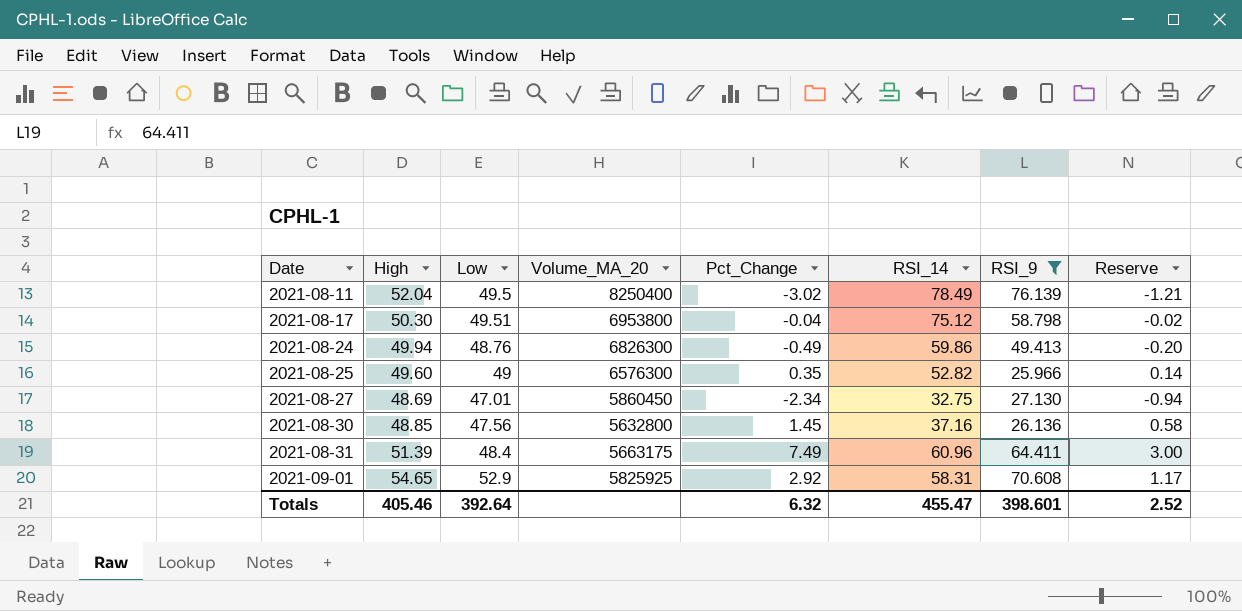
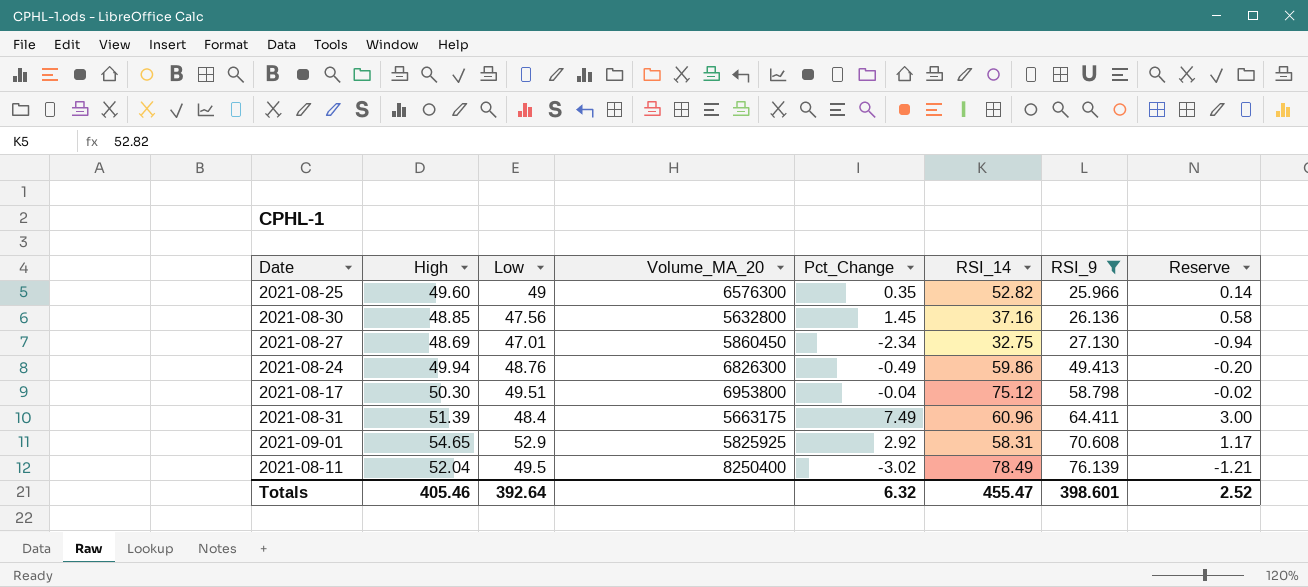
row order: Date ascending -> RSI_9 ascending

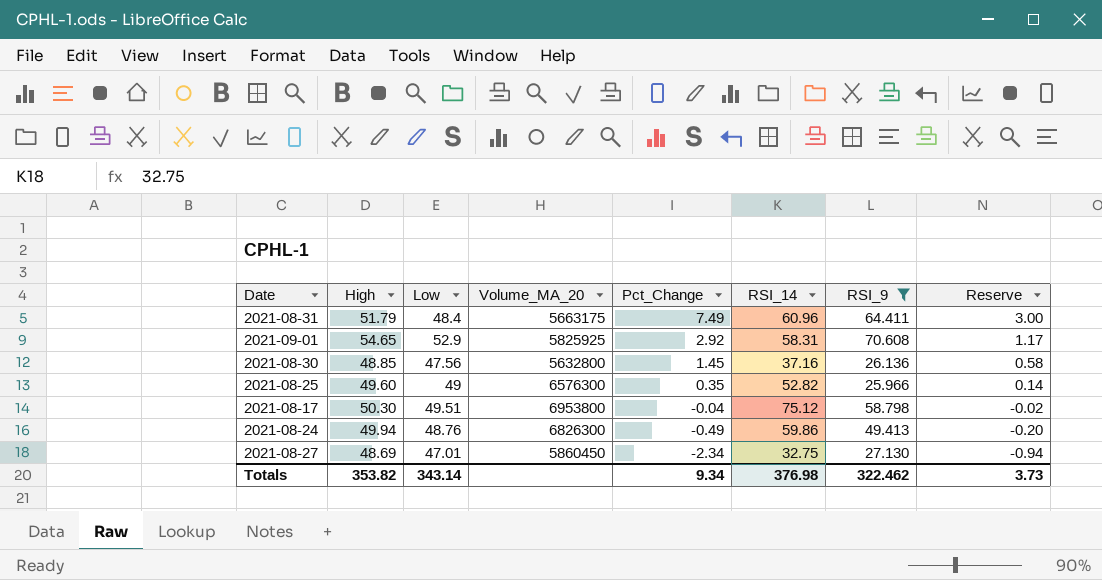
row order: RSI_9 ascending -> Pct_Change descending
row 2021-08-11: 52.04 | 49.5 | 8250400 | -3.02 | 78.49 | 76.139 | -1.21 -> none
2021-08-31 | High: 51.39 -> 51.79
Totals | High: 405.46 -> 353.82
Totals | Low: 392.64 -> 343.14
Totals | Pct_Change: 6.32 -> 9.34
Totals | RSI_14: 455.47 -> 376.98
Totals | RSI_9: 398.601 -> 322.462
Totals | Reserve: 2.52 -> 3.73

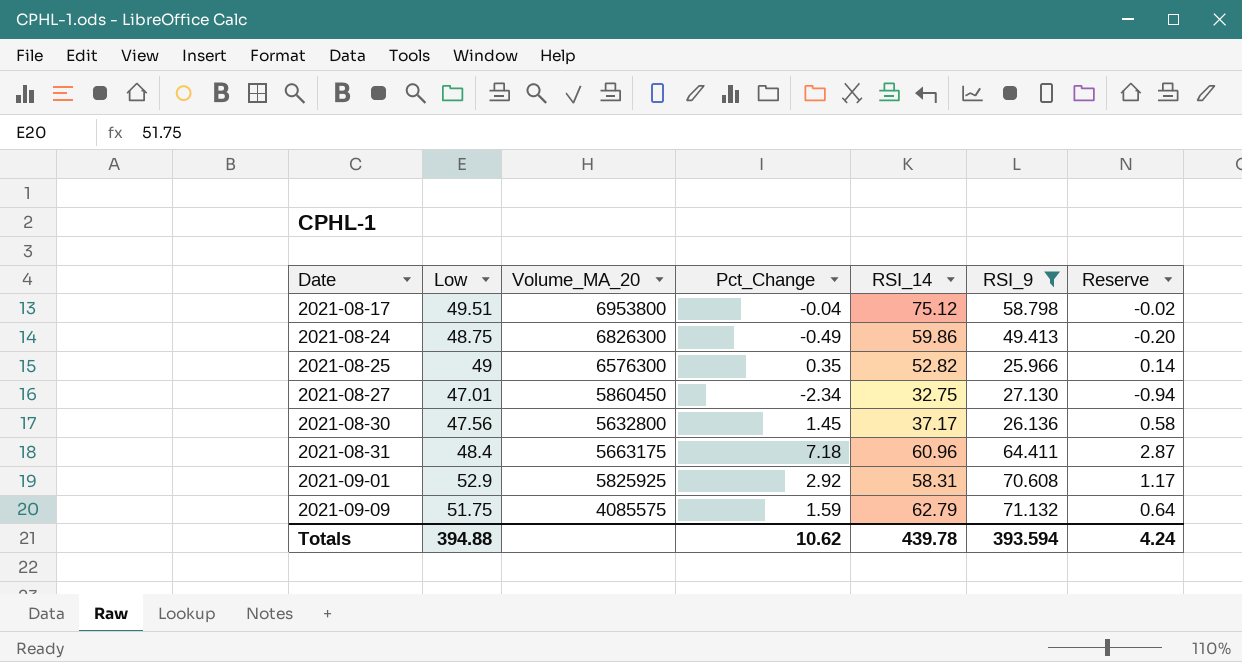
row order: Pct_Change descending -> Date ascending
column High | position: 2 -> none
2021-08-24 | Low: 48.76 -> 48.75
2021-08-30 | RSI_14: 37.16 -> 37.17
2021-08-31 | Pct_Change: 7.49 -> 7.18
2021-08-31 | Reserve: 3.00 -> 2.87
row 2021-09-09: none -> 51.75 | 4085575 | 1.59 | 62.79 | 71.132 | 0.64
Totals | Low: 343.14 -> 394.88
Totals | Pct_Change: 9.34 -> 10.62
Totals | RSI_14: 376.98 -> 439.78
Totals | RSI_9: 322.462 -> 393.594
Totals | Reserve: 3.73 -> 4.24

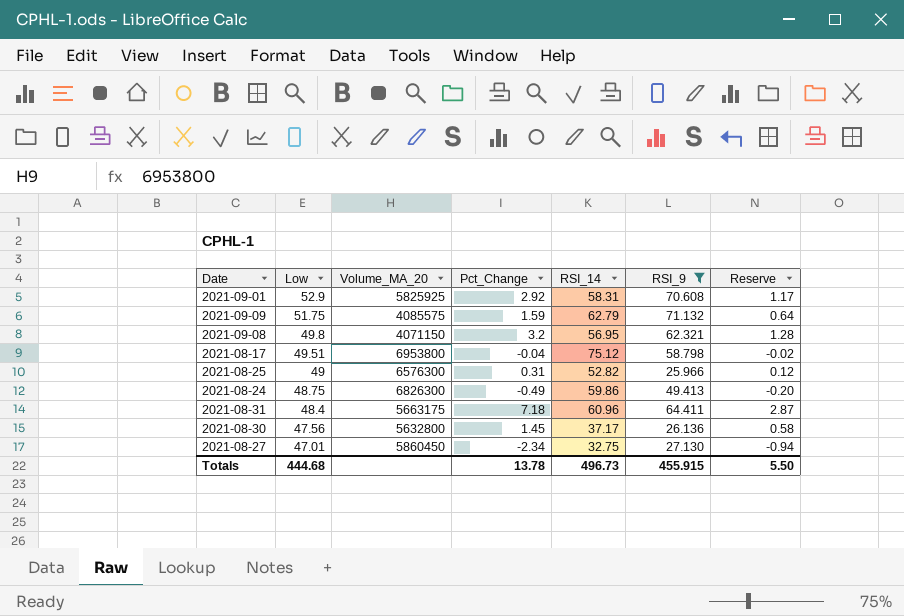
row order: Date ascending -> Low descending
row 2021-09-08: none -> 49.8 | 4071150 | 3.2 | 56.95 | 62.321 | 1.28
2021-08-25 | Pct_Change: 0.35 -> 0.31
2021-08-25 | Reserve: 0.14 -> 0.12
Totals | Low: 394.88 -> 444.68
Totals | Pct_Change: 10.62 -> 13.78
Totals | RSI_14: 439.78 -> 496.73
Totals | RSI_9: 393.594 -> 455.915
Totals | Reserve: 4.24 -> 5.50

